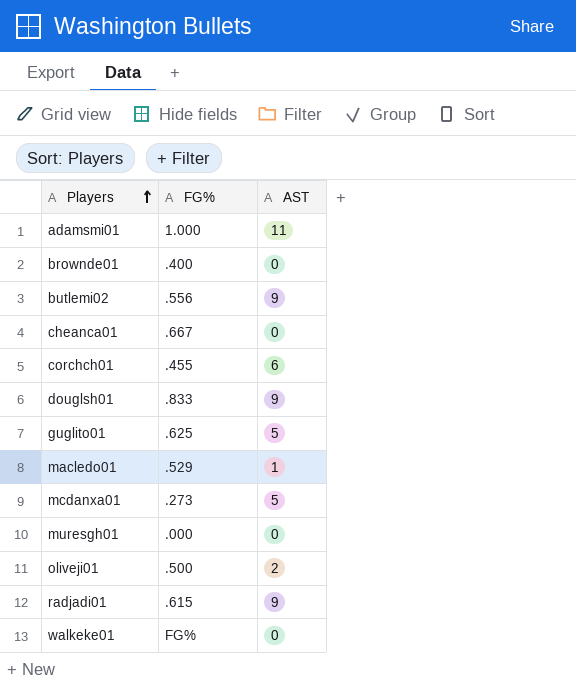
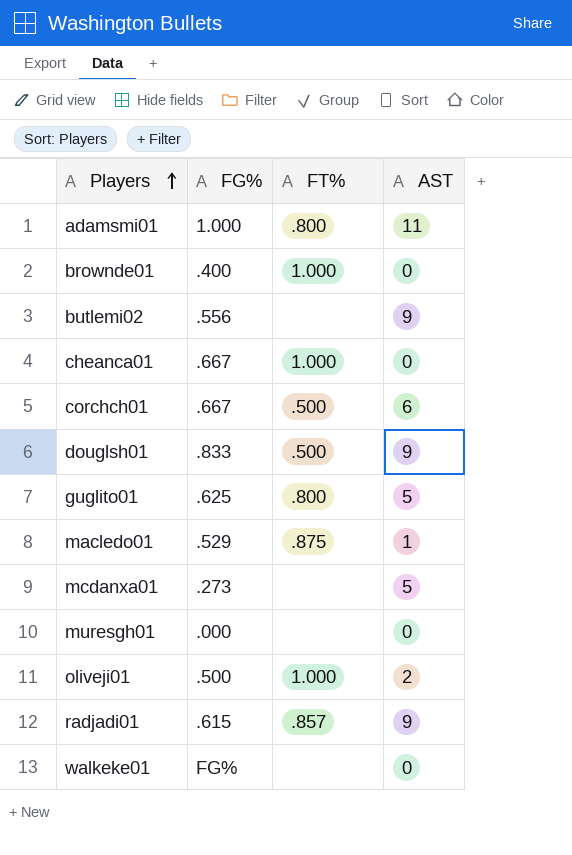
column FT% | position: none -> 3
corchch01 | FG%: .455 -> .667

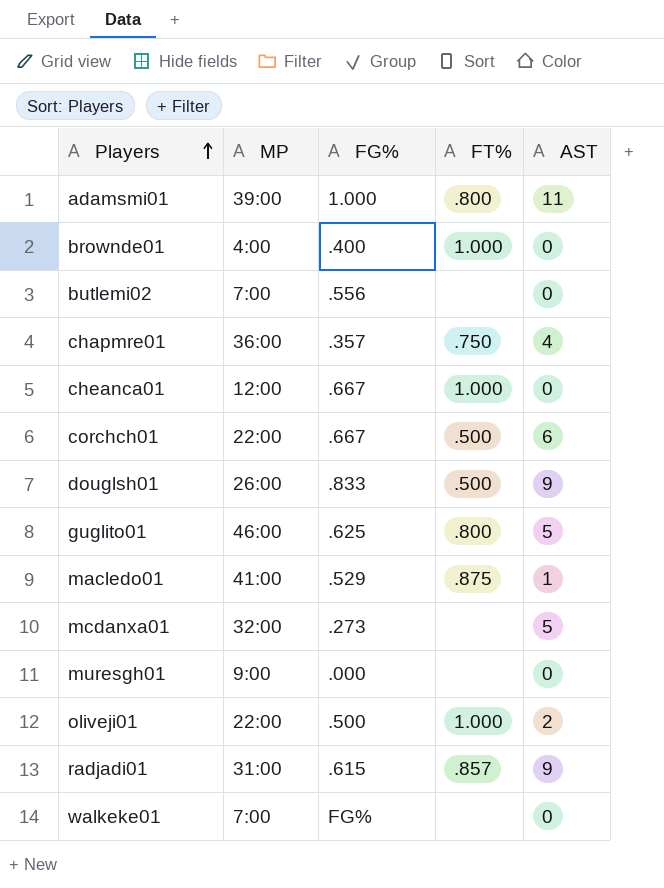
column MP | position: none -> 2
butlemi02 | AST: 9 -> 0
row chapmre01: none -> 36:00 | .357 | .750 | 4

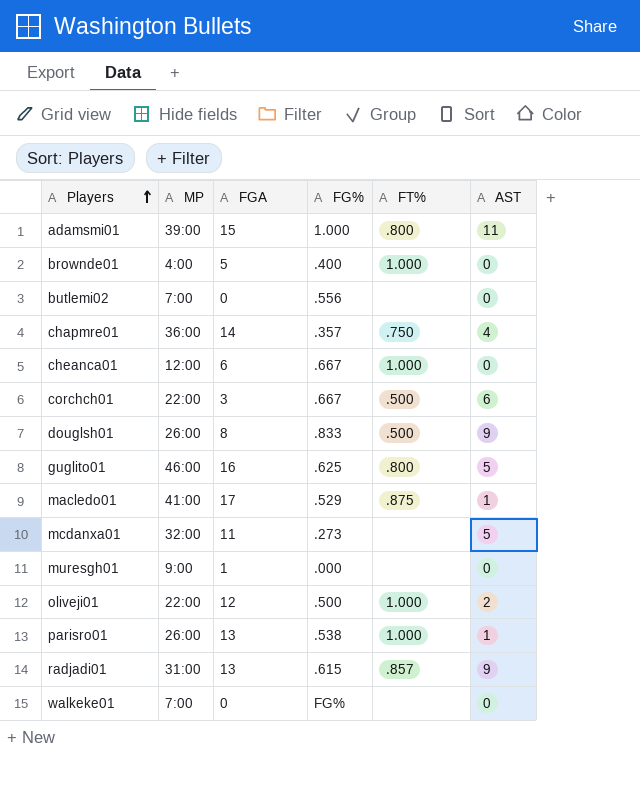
column FGA | position: none -> 3
row parisro01: none -> 26:00 | 13 | .538 | 1.000 | 1

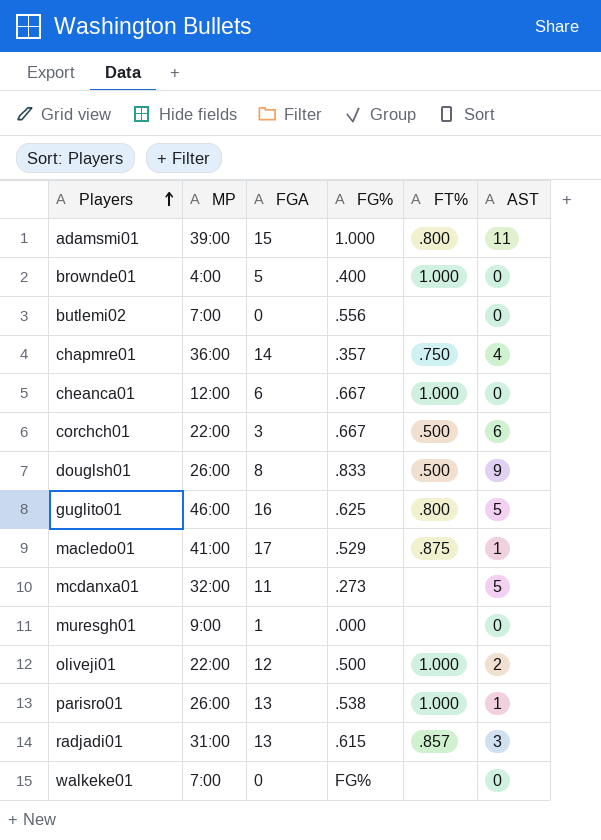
radjadi01 | AST: 9 -> 3

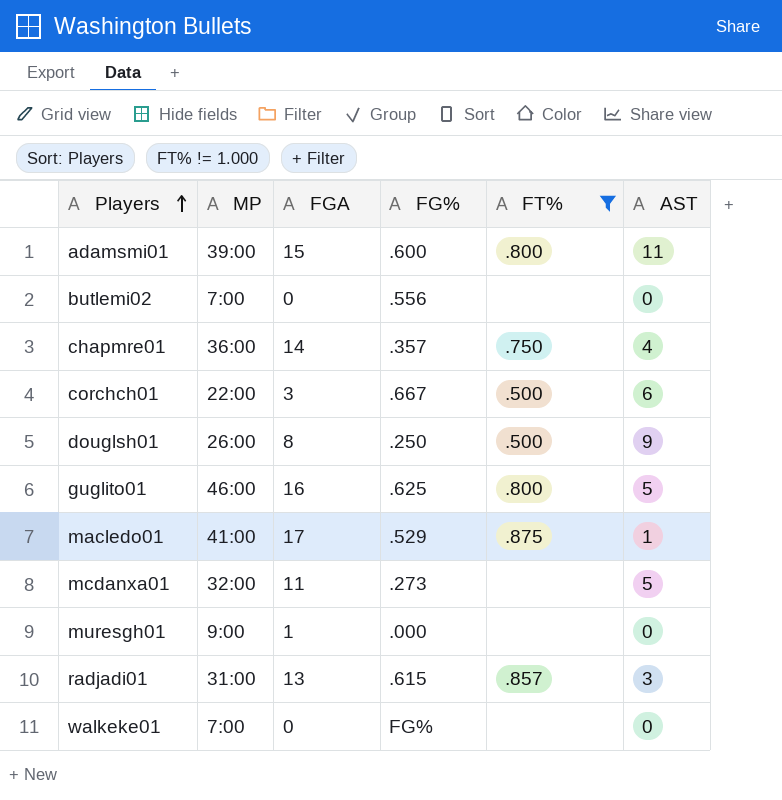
filter: none -> FT% != 1.000
adamsmi01 | FG%: 1.000 -> .600
douglsh01 | FG%: .833 -> .250

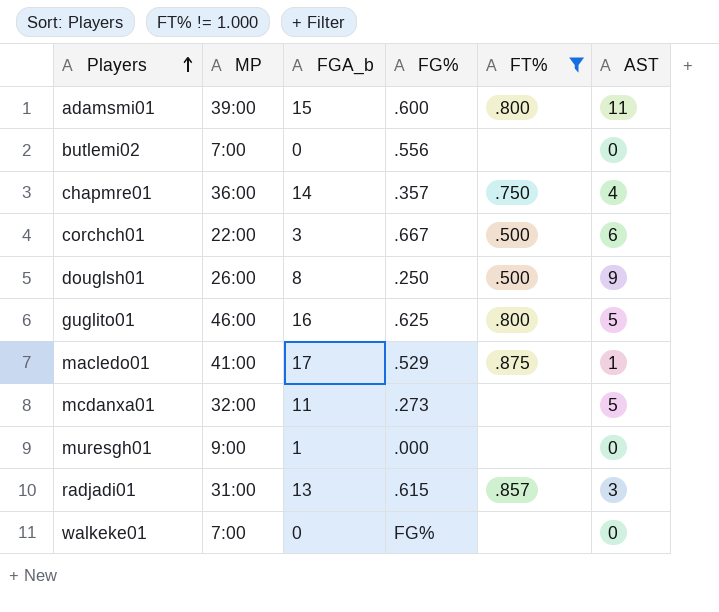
column name: FGA -> FGA_b

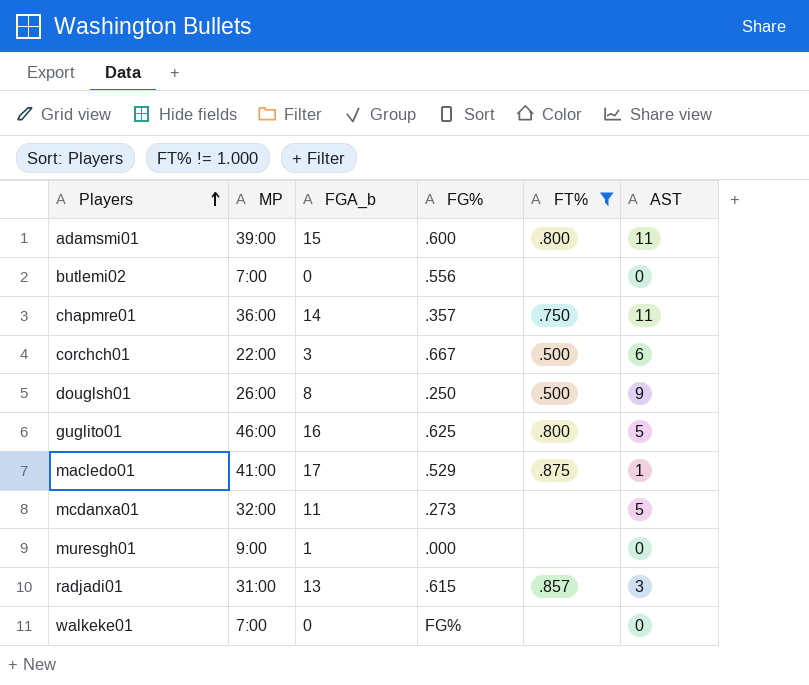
chapmre01 | AST: 4 -> 11

